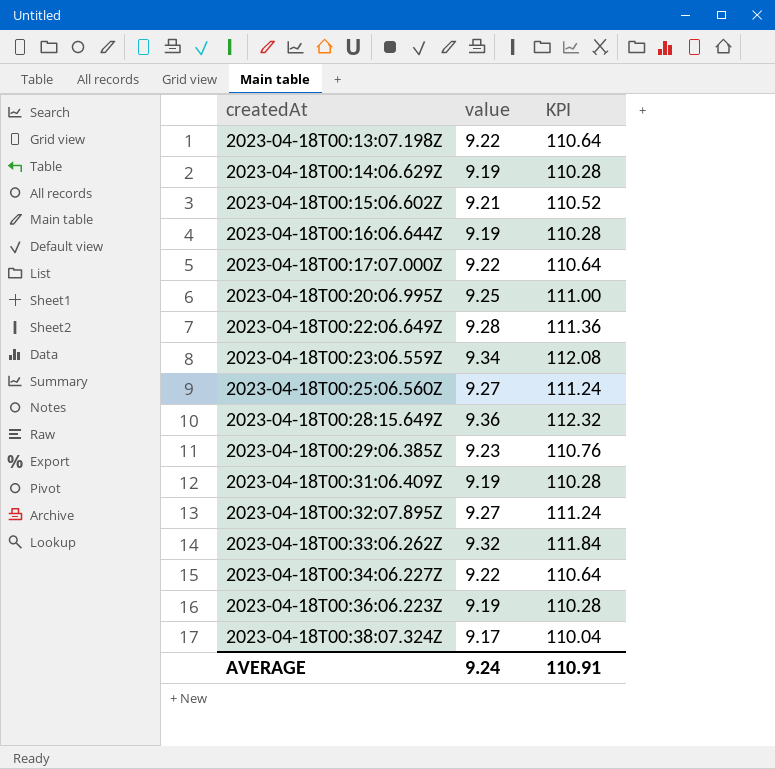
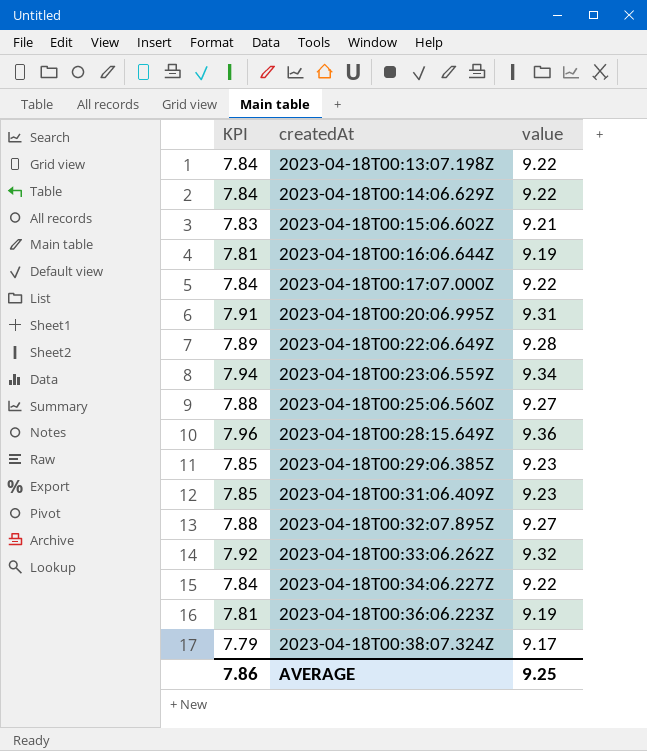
column KPI | formula: [value] * 12 -> [value] * 0.85
column KPI | position: 3 -> 1
2023-04-18T00:14:06.629Z | value: 9.19 -> 9.22
2023-04-18T00:20:06.995Z | value: 9.25 -> 9.31
2023-04-18T00:31:06.409Z | value: 9.19 -> 9.23
AVERAGE | KPI: 110.91 -> 7.86
AVERAGE | value: 9.24 -> 9.25

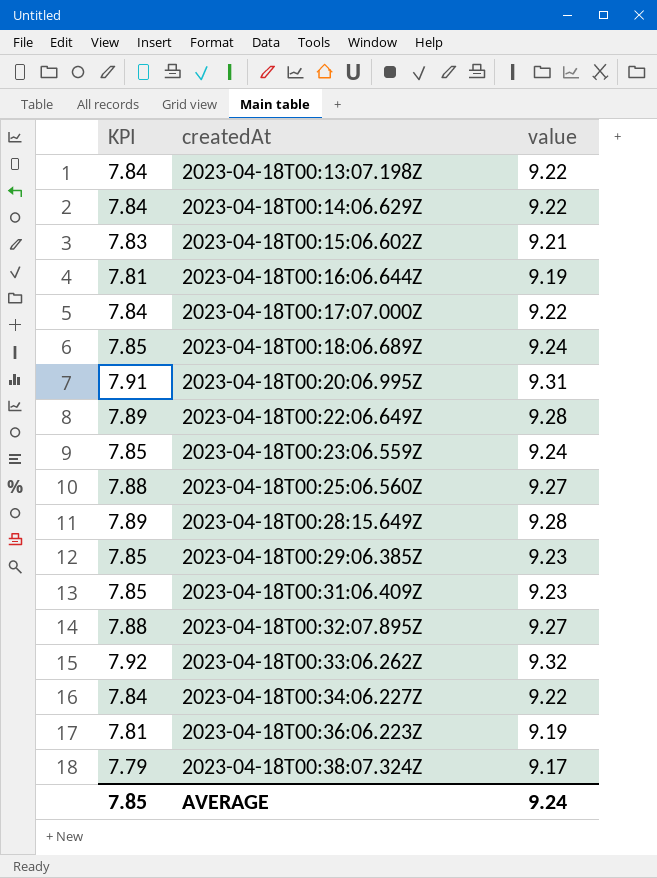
row 2023-04-18T00:18:06.689Z: none -> 7.85 | 9.24
2023-04-18T00:23:06.559Z | KPI: 7.94 -> 7.85
2023-04-18T00:23:06.559Z | value: 9.34 -> 9.24
2023-04-18T00:28:15.649Z | KPI: 7.96 -> 7.89
2023-04-18T00:28:15.649Z | value: 9.36 -> 9.28
AVERAGE | KPI: 7.86 -> 7.85
AVERAGE | value: 9.25 -> 9.24

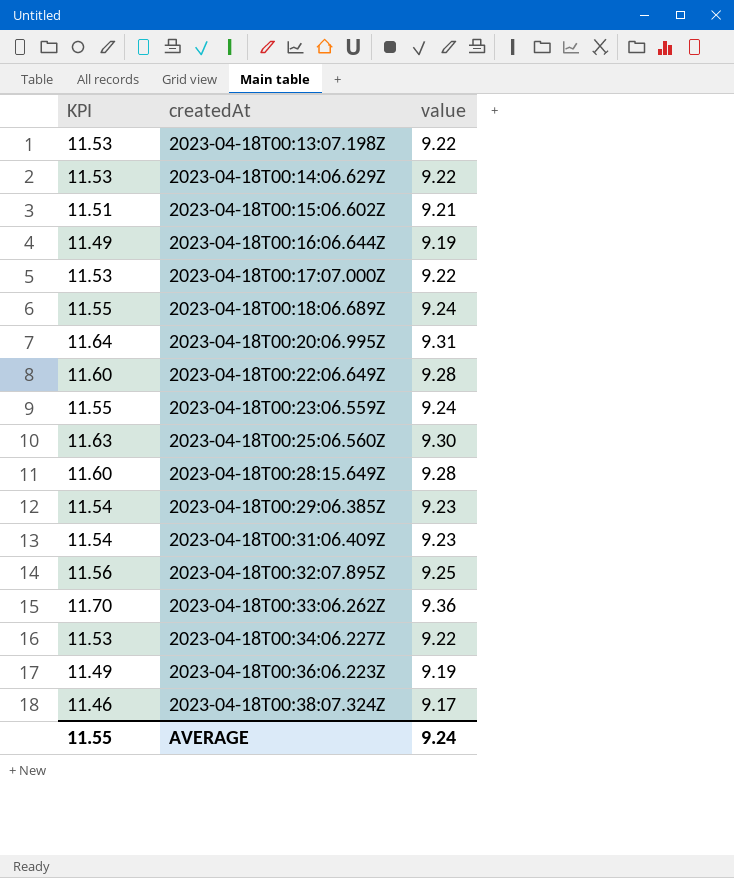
column KPI | formula: [value] * 0.85 -> [value] * 1.25
2023-04-18T00:25:06.560Z | value: 9.27 -> 9.30
2023-04-18T00:32:07.895Z | value: 9.27 -> 9.25
2023-04-18T00:33:06.262Z | value: 9.32 -> 9.36
AVERAGE | KPI: 7.85 -> 11.55

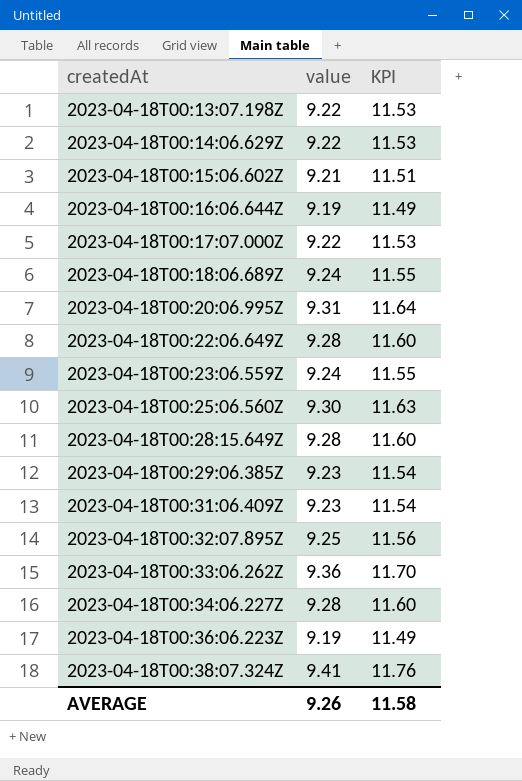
column KPI | position: 1 -> 3
2023-04-18T00:34:06.227Z | value: 9.22 -> 9.28
2023-04-18T00:34:06.227Z | KPI: 11.53 -> 11.60
2023-04-18T00:38:07.324Z | value: 9.17 -> 9.41
2023-04-18T00:38:07.324Z | KPI: 11.46 -> 11.76
AVERAGE | value: 9.24 -> 9.26
AVERAGE | KPI: 11.55 -> 11.58

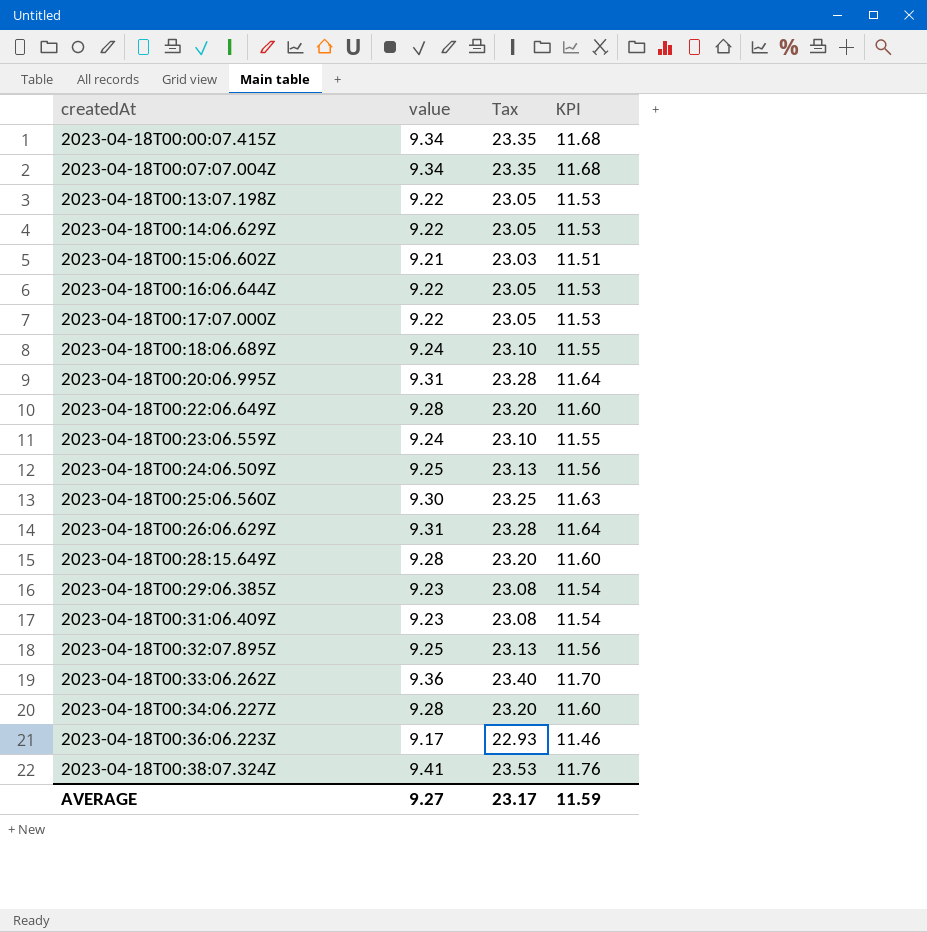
column Tax | formula: none -> [value] * 2.5
row 2023-04-18T00:00:07.415Z: none -> 9.34 | 23.35 | 11.68
row 2023-04-18T00:07:07.004Z: none -> 9.34 | 23.35 | 11.68
2023-04-18T00:16:06.644Z | value: 9.19 -> 9.22
2023-04-18T00:16:06.644Z | KPI: 11.49 -> 11.53
row 2023-04-18T00:24:06.509Z: none -> 9.25 | 23.13 | 11.56
row 2023-04-18T00:26:06.629Z: none -> 9.31 | 23.28 | 11.64
2023-04-18T00:36:06.223Z | value: 9.19 -> 9.17
2023-04-18T00:36:06.223Z | KPI: 11.49 -> 11.46
AVERAGE | value: 9.26 -> 9.27
AVERAGE | KPI: 11.58 -> 11.59

